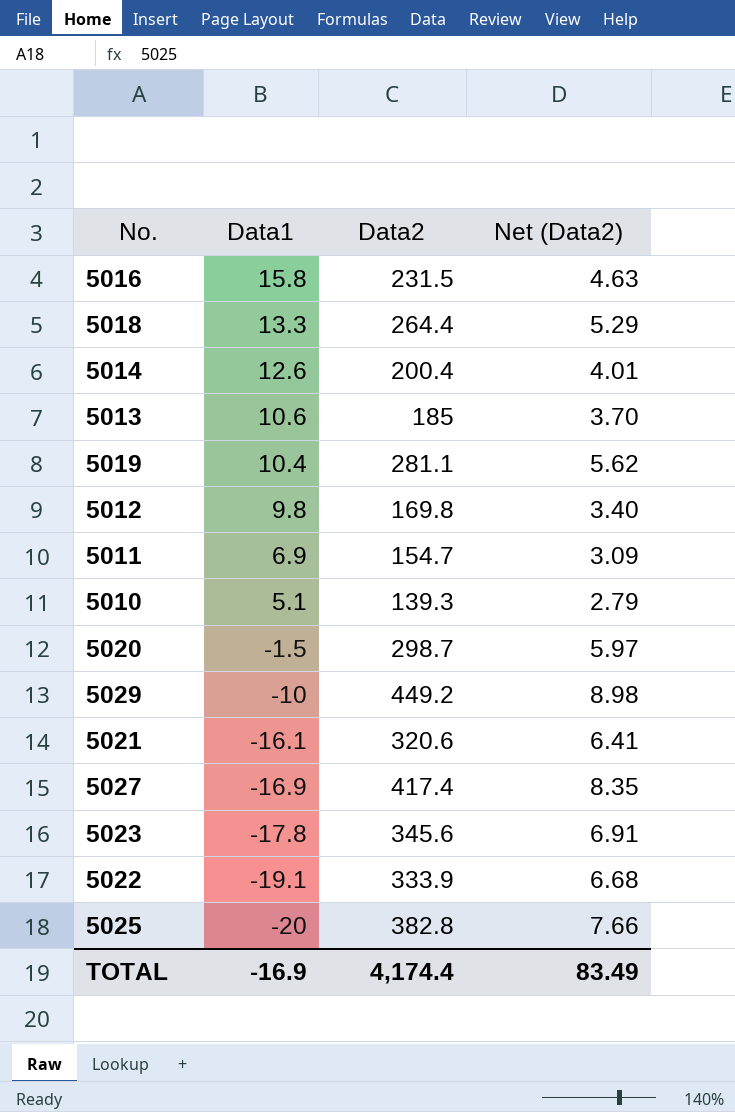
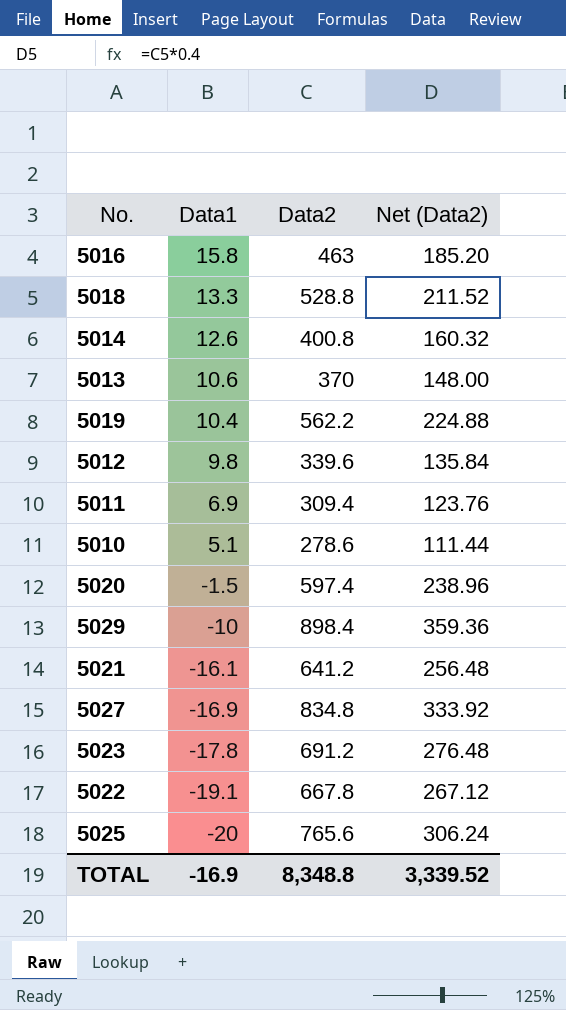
column Net (Data2) | formula: [Data2] * 0.02 -> [Data2] * 0.4
5016 | Data2: 231.5 -> 463
5018 | Data2: 264.4 -> 528.8
5014 | Data2: 200.4 -> 400.8
5013 | Data2: 185 -> 370
5019 | Data2: 281.1 -> 562.2
5012 | Data2: 169.8 -> 339.6
5011 | Data2: 154.7 -> 309.4
5010 | Data2: 139.3 -> 278.6
5020 | Data2: 298.7 -> 597.4
5029 | Data2: 449.2 -> 898.4
5021 | Data2: 320.6 -> 641.2
5027 | Data2: 417.4 -> 834.8
5023 | Data2: 345.6 -> 691.2
5022 | Data2: 333.9 -> 667.8
5025 | Data2: 382.8 -> 765.6
TOTAL | Data2: 4,174.4 -> 8,348.8
TOTAL | Net (Data2): 83.49 -> 3,339.52

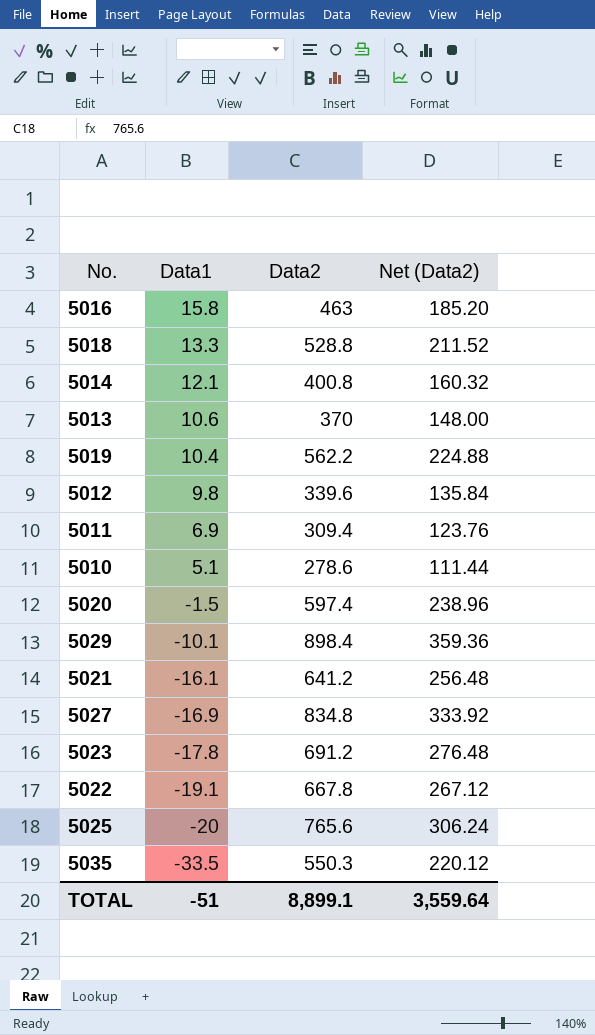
5014 | Data1: 12.6 -> 12.1
5029 | Data1: -10 -> -10.1
row 5035: none -> -33.5 | 550.3 | 220.12
TOTAL | Data1: -16.9 -> -51
TOTAL | Data2: 8,348.8 -> 8,899.1
TOTAL | Net (Data2): 3,339.52 -> 3,559.64

